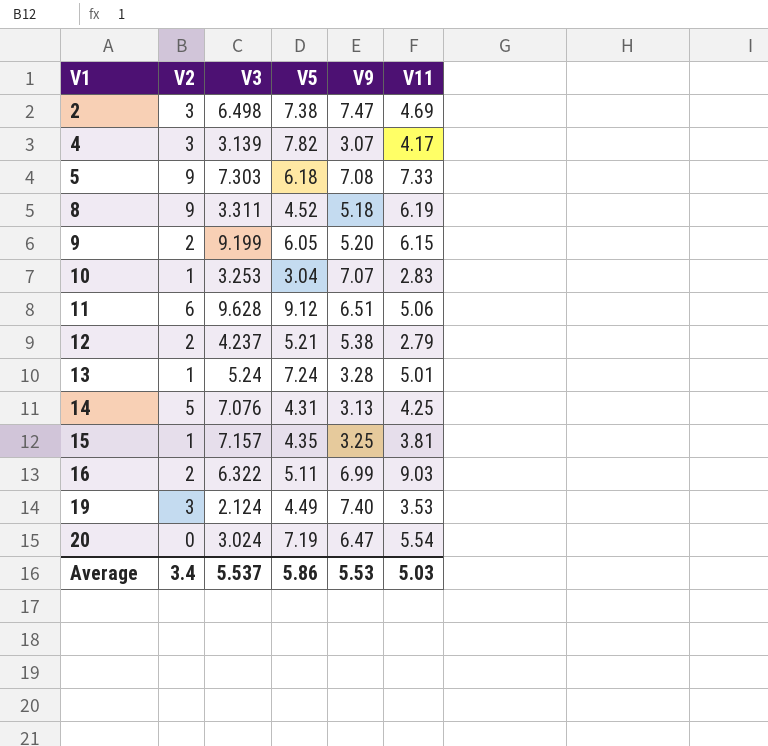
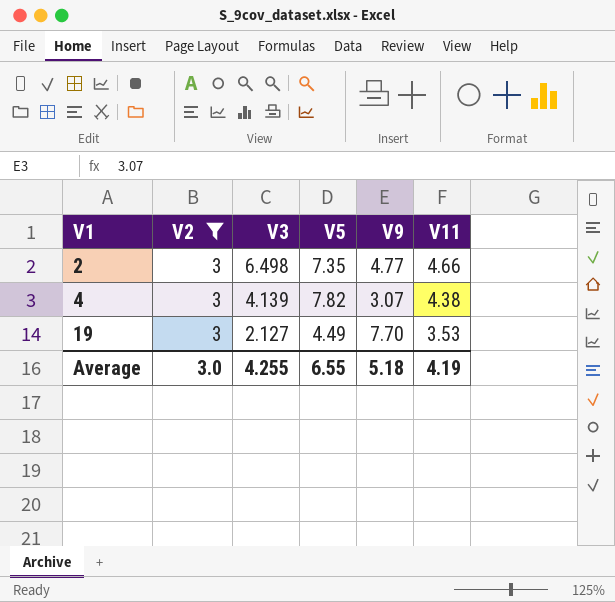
filter: none -> V2 = 3
2 | V5: 7.38 -> 7.35
2 | V9: 7.47 -> 4.77
2 | V11: 4.69 -> 4.66
4 | V3: 3.139 -> 4.139
4 | V11: 4.17 -> 4.38
19 | V3: 2.124 -> 2.127
19 | V9: 7.40 -> 7.70
Average | V2: 3.4 -> 3.0
Average | V3: 5.537 -> 4.255
Average | V5: 5.86 -> 6.55
Average | V9: 5.53 -> 5.18
Average | V11: 5.03 -> 4.19

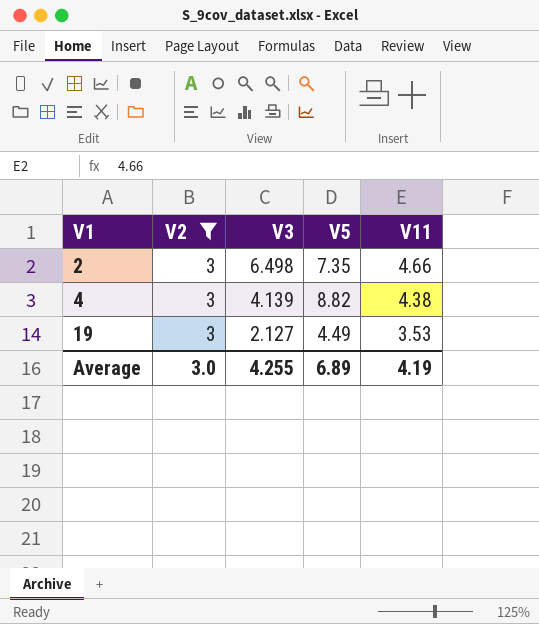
column V9 | position: 5 -> none
4 | V5: 7.82 -> 8.82
Average | V5: 6.55 -> 6.89

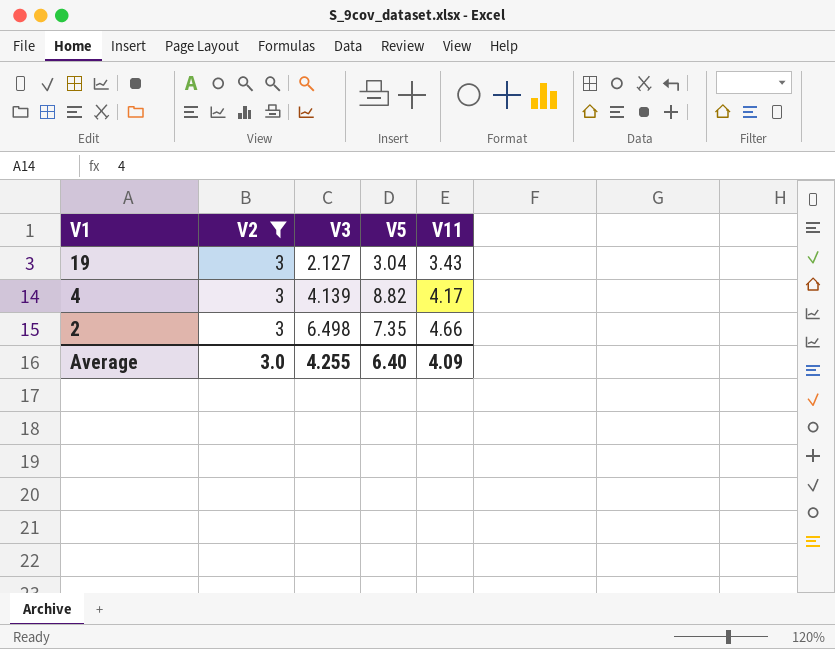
row order: V1 ascending -> V1 descending
19 | V5: 4.49 -> 3.04
19 | V11: 3.53 -> 3.43
4 | V11: 4.38 -> 4.17
Average | V5: 6.89 -> 6.40
Average | V11: 4.19 -> 4.09

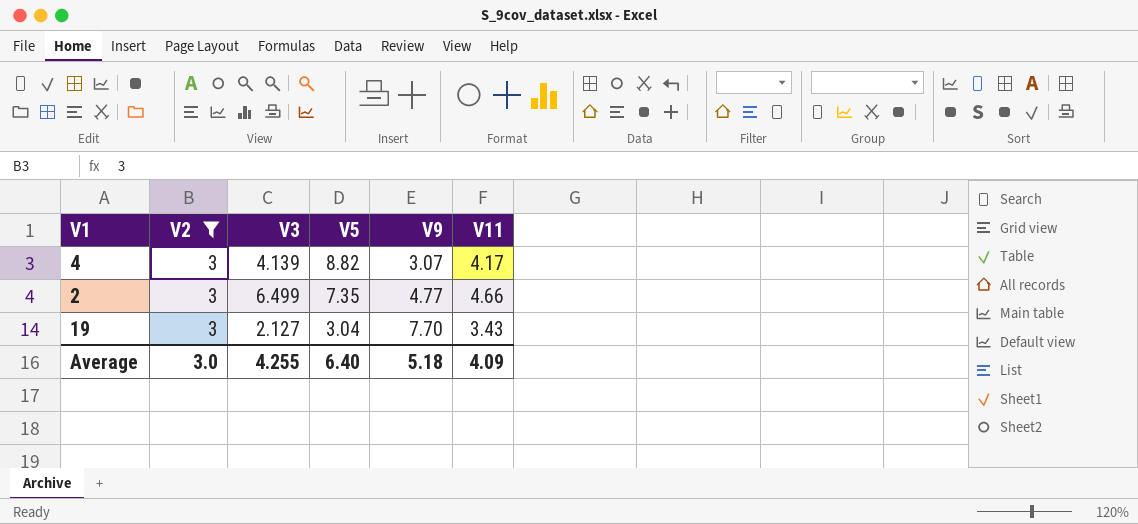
row order: V1 descending -> V5 descending
column V9 | position: none -> 5
2 | V3: 6.498 -> 6.499

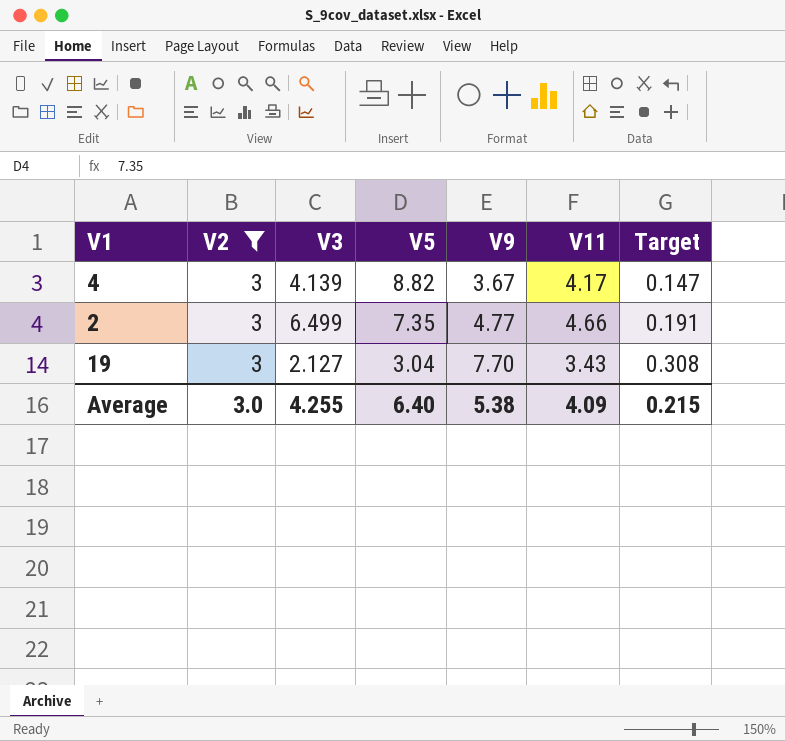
column Target | formula: none -> [V9] * 0.04
4 | V9: 3.07 -> 3.67
Average | V9: 5.18 -> 5.38

